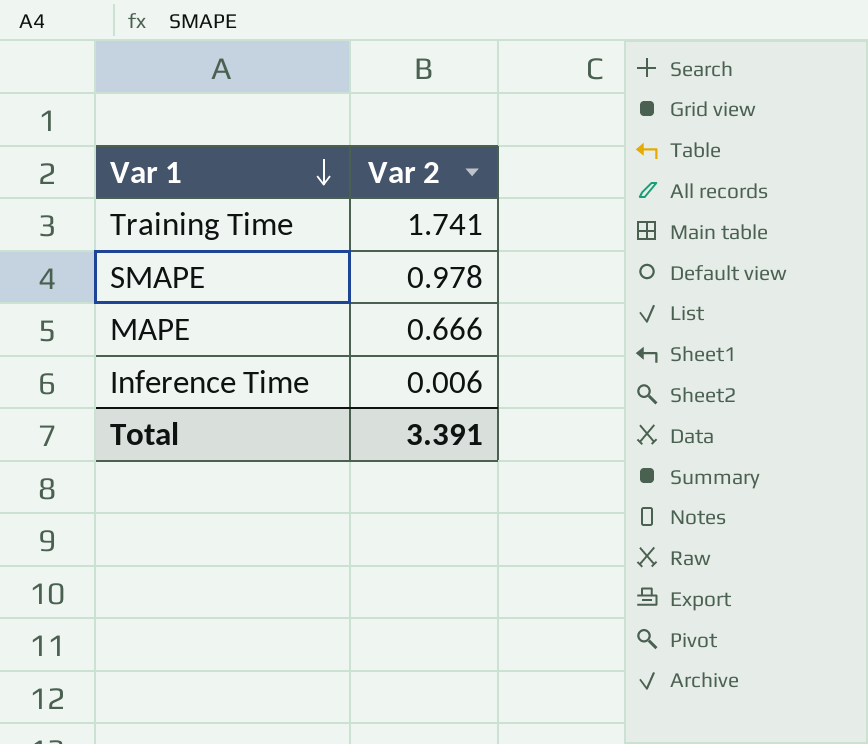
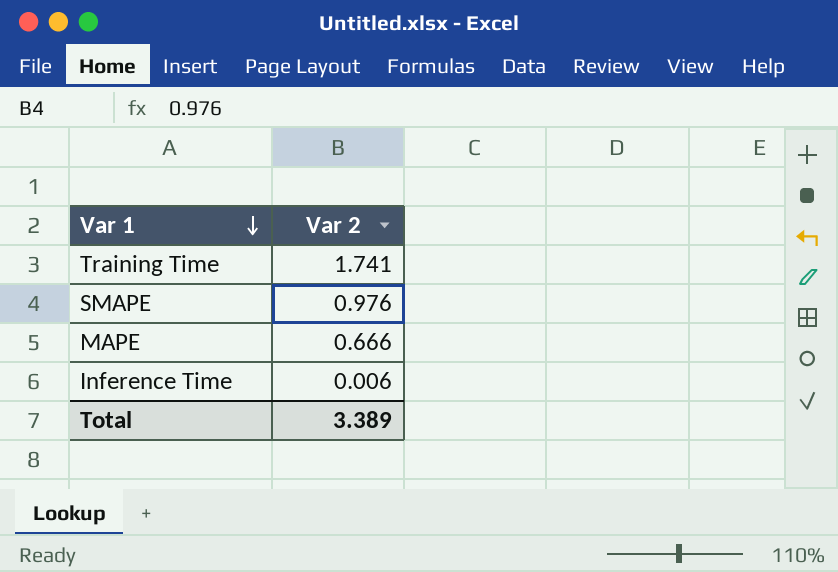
SMAPE | Var 2: 0.978 -> 0.976
Total | Var 2: 3.391 -> 3.389

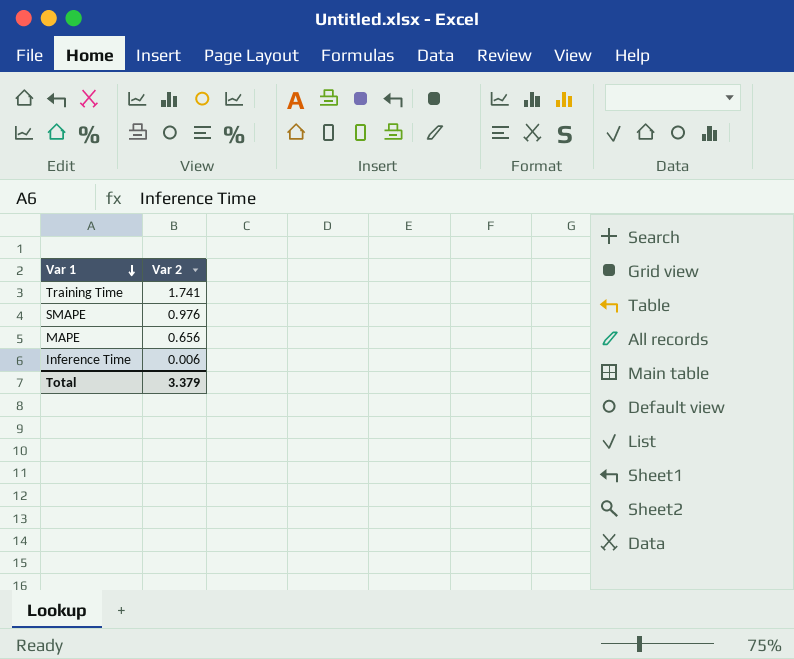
MAPE | Var 2: 0.666 -> 0.656
Total | Var 2: 3.389 -> 3.379

